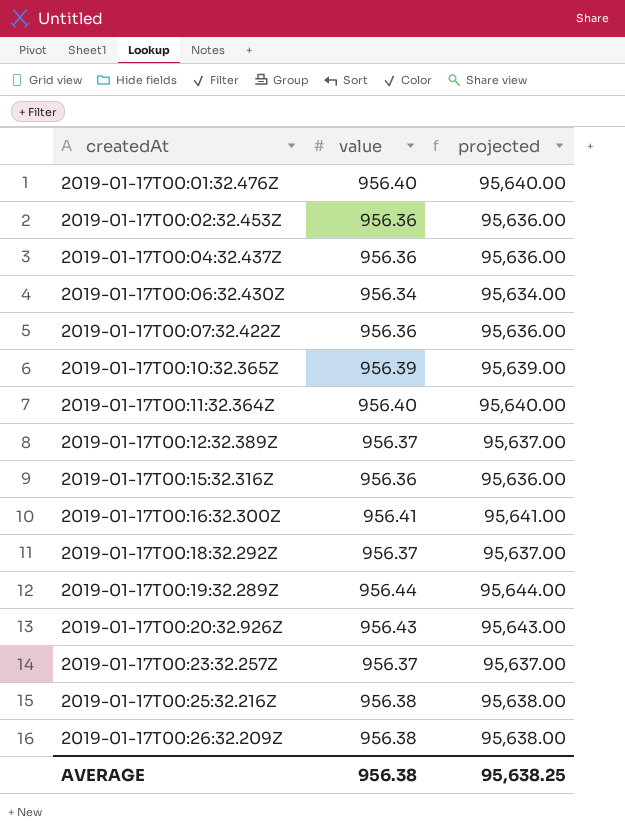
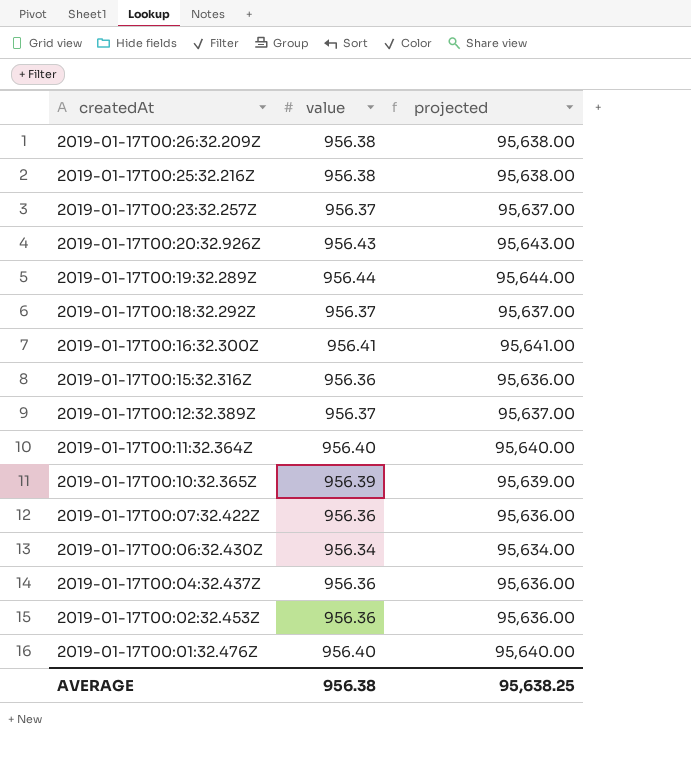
row order: createdAt ascending -> createdAt descending

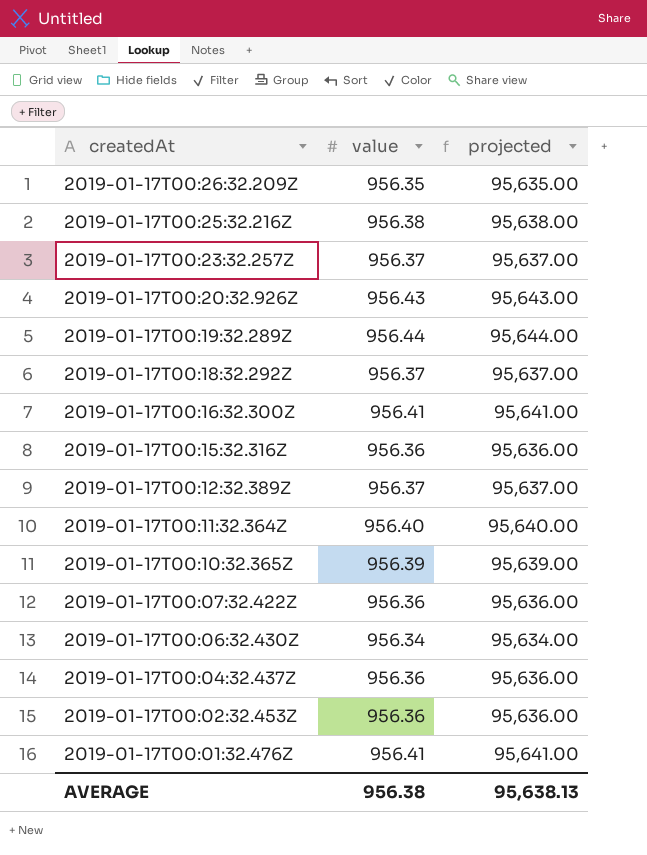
2019-01-17T00:26:32.209Z | value: 956.38 -> 956.35
2019-01-17T00:26:32.209Z | projected: 95,638.00 -> 95,635.00
2019-01-17T00:01:32.476Z | value: 956.40 -> 956.41
2019-01-17T00:01:32.476Z | projected: 95,640.00 -> 95,641.00
AVERAGE | projected: 95,638.25 -> 95,638.13

